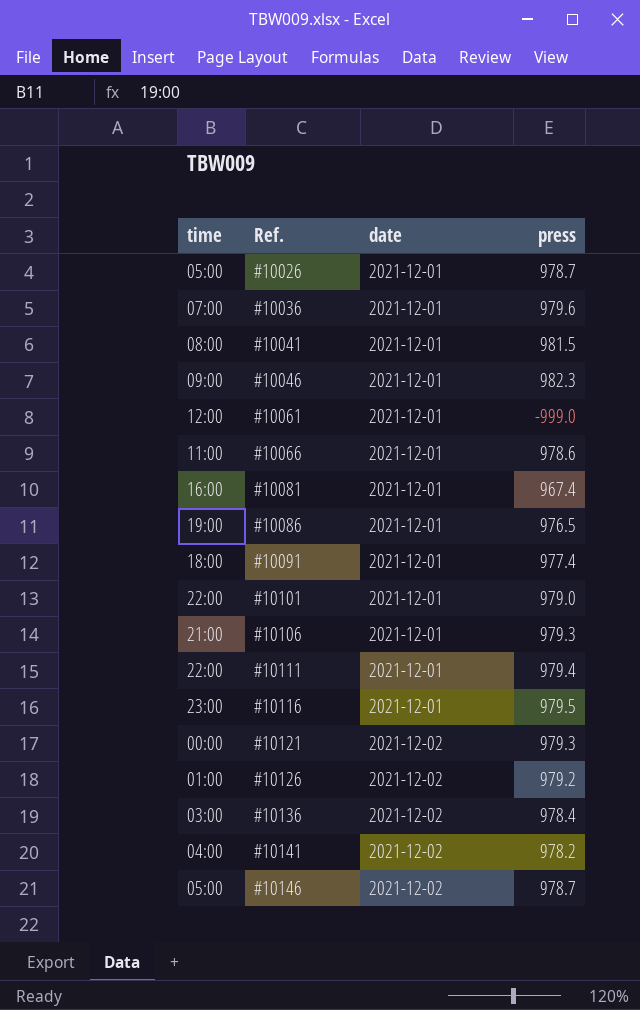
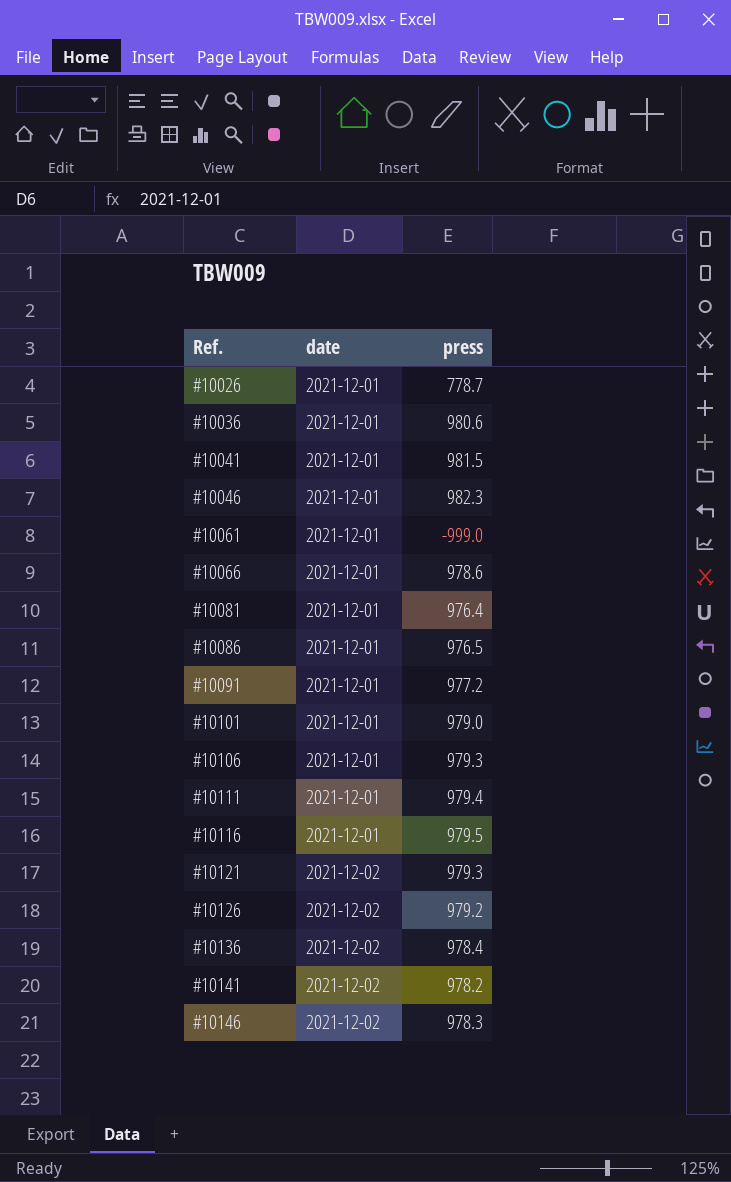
column time | position: 1 -> none
#10026 | press: 978.7 -> 778.7
#10036 | press: 979.6 -> 980.6
#10081 | press: 967.4 -> 976.4
#10091 | press: 977.4 -> 977.2
#10146 | press: 978.7 -> 978.3

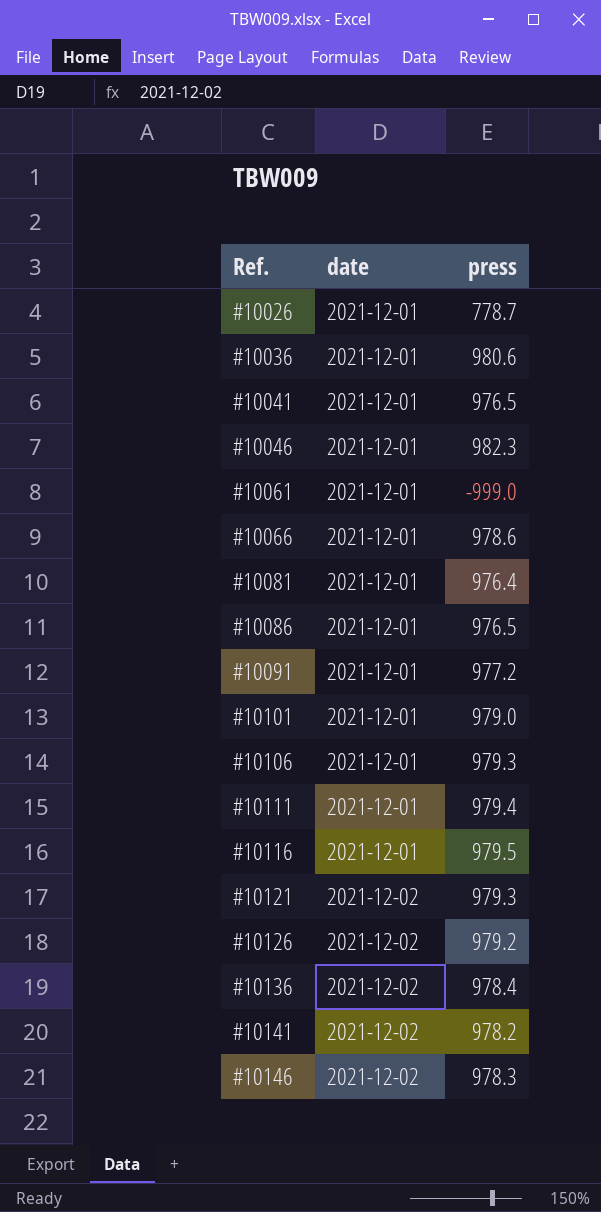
#10041 | press: 981.5 -> 976.5

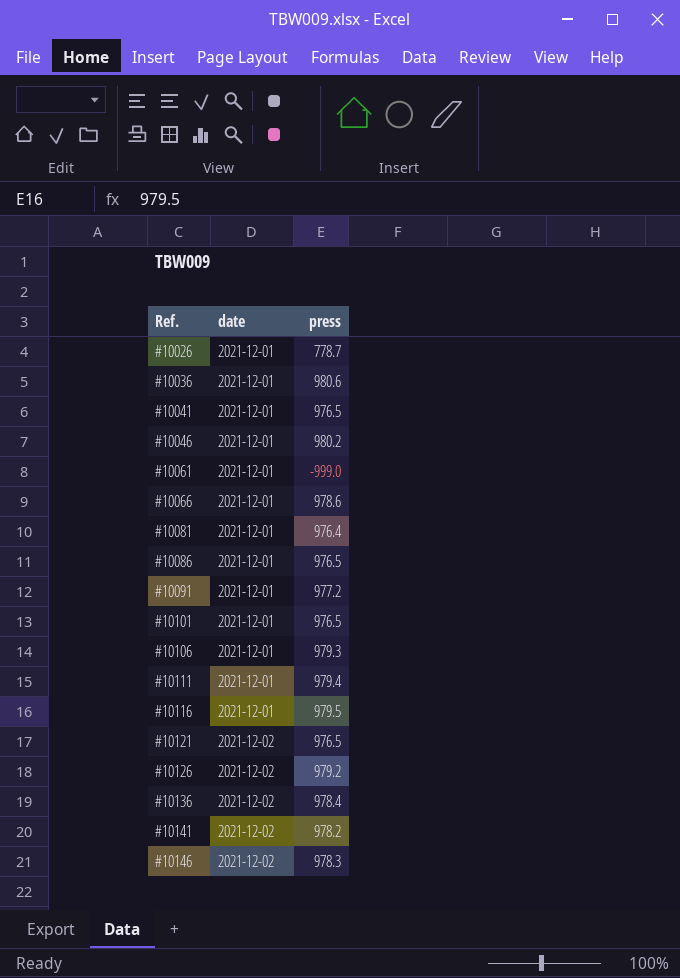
#10046 | press: 982.3 -> 980.2
#10101 | press: 979.0 -> 976.5
#10121 | press: 979.3 -> 976.5

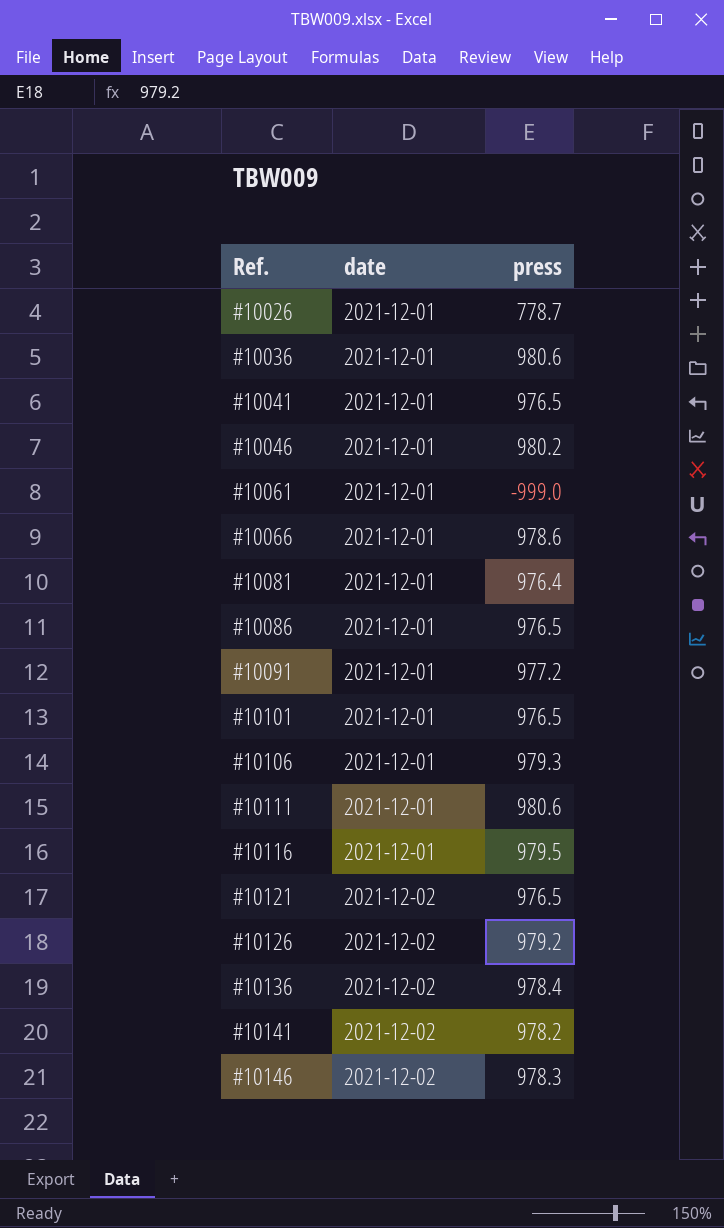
#10111 | press: 979.4 -> 980.6

